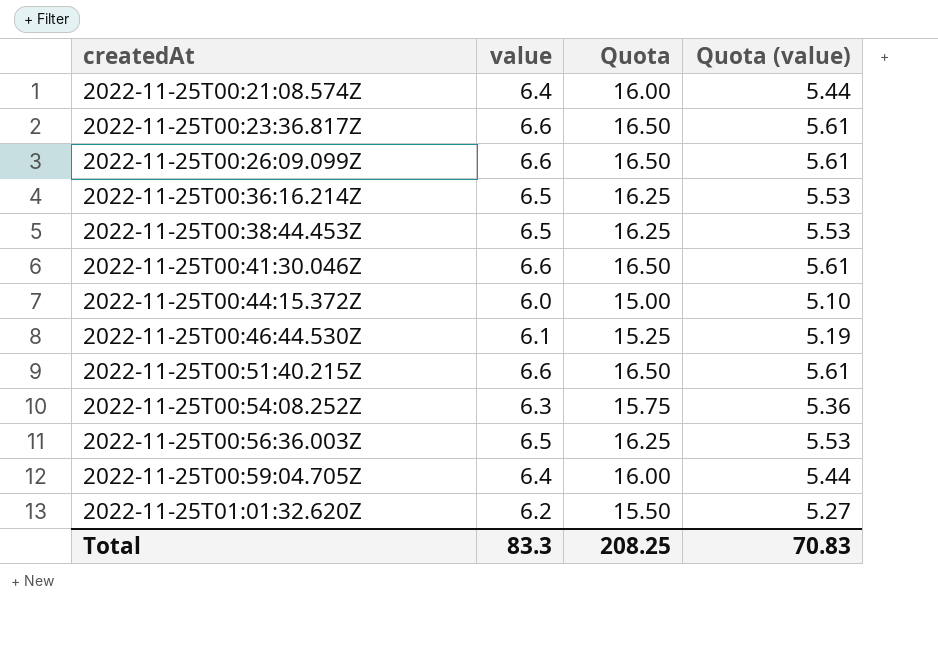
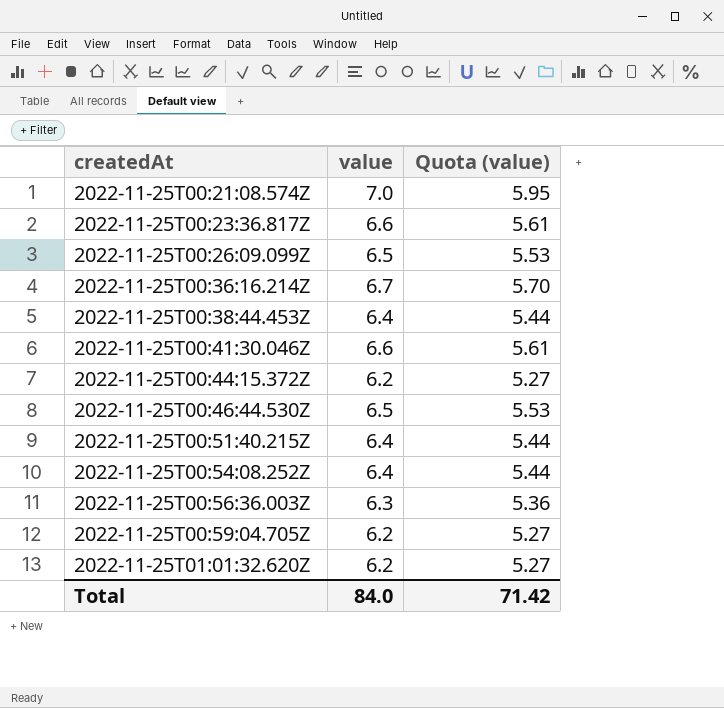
column Quota | formula: [value] * 2.5 -> none
2022-11-25T00:21:08.574Z | value: 6.4 -> 7.0
2022-11-25T00:21:08.574Z | Quota (value): 5.44 -> 5.95
2022-11-25T00:26:09.099Z | value: 6.6 -> 6.5
2022-11-25T00:26:09.099Z | Quota (value): 5.61 -> 5.53
2022-11-25T00:36:16.214Z | value: 6.5 -> 6.7
2022-11-25T00:36:16.214Z | Quota (value): 5.53 -> 5.70
2022-11-25T00:38:44.453Z | value: 6.5 -> 6.4
2022-11-25T00:38:44.453Z | Quota (value): 5.53 -> 5.44
2022-11-25T00:44:15.372Z | value: 6.0 -> 6.2
2022-11-25T00:44:15.372Z | Quota (value): 5.10 -> 5.27
2022-11-25T00:46:44.530Z | value: 6.1 -> 6.5
2022-11-25T00:46:44.530Z | Quota (value): 5.19 -> 5.53
2022-11-25T00:51:40.215Z | value: 6.6 -> 6.4
2022-11-25T00:51:40.215Z | Quota (value): 5.61 -> 5.44
2022-11-25T00:54:08.252Z | value: 6.3 -> 6.4
2022-11-25T00:54:08.252Z | Quota (value): 5.36 -> 5.44
2022-11-25T00:56:36.003Z | value: 6.5 -> 6.3
2022-11-25T00:56:36.003Z | Quota (value): 5.53 -> 5.36
2022-11-25T00:59:04.705Z | value: 6.4 -> 6.2
2022-11-25T00:59:04.705Z | Quota (value): 5.44 -> 5.27
Total | value: 83.3 -> 84.0
Total | Quota (value): 70.83 -> 71.42

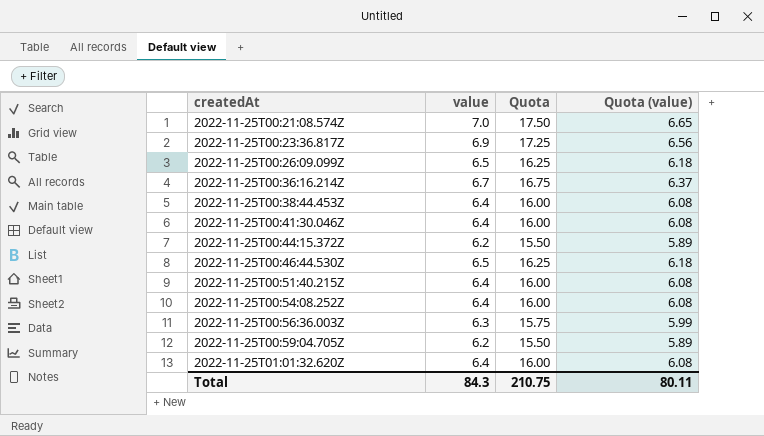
column Quota | formula: none -> [value] * 2.5
column Quota (value) | formula: [value] * 0.85 -> [value] * 0.95
2022-11-25T00:23:36.817Z | value: 6.6 -> 6.9
2022-11-25T00:41:30.046Z | value: 6.6 -> 6.4
2022-11-25T01:01:32.620Z | value: 6.2 -> 6.4
Total | value: 84.0 -> 84.3
Total | Quota (value): 71.42 -> 80.11

